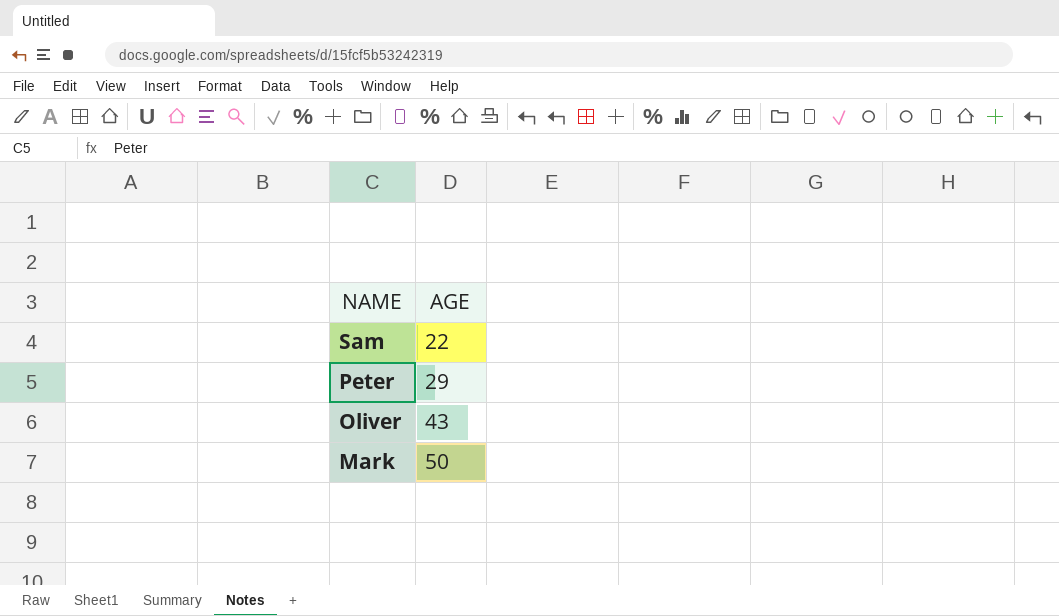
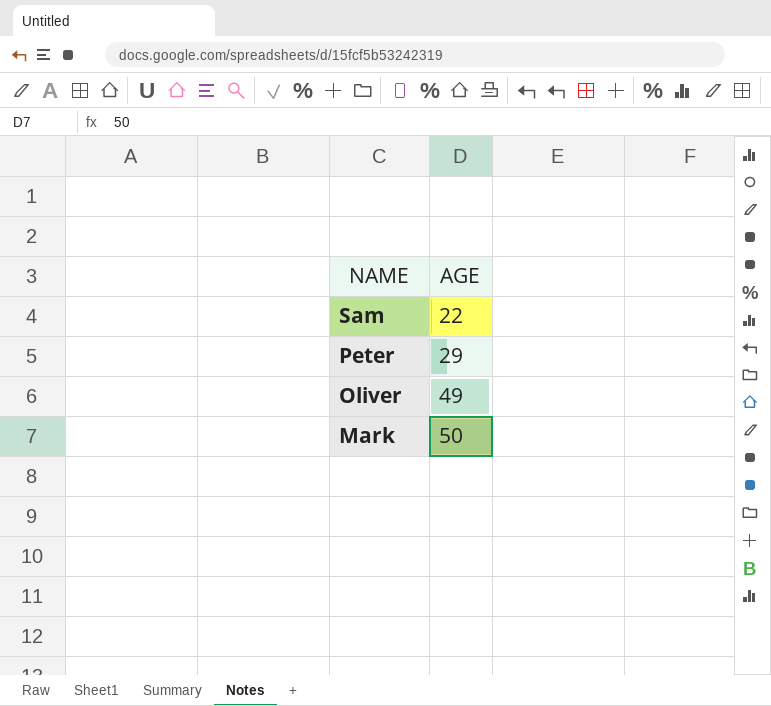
Oliver | AGE: 43 -> 49

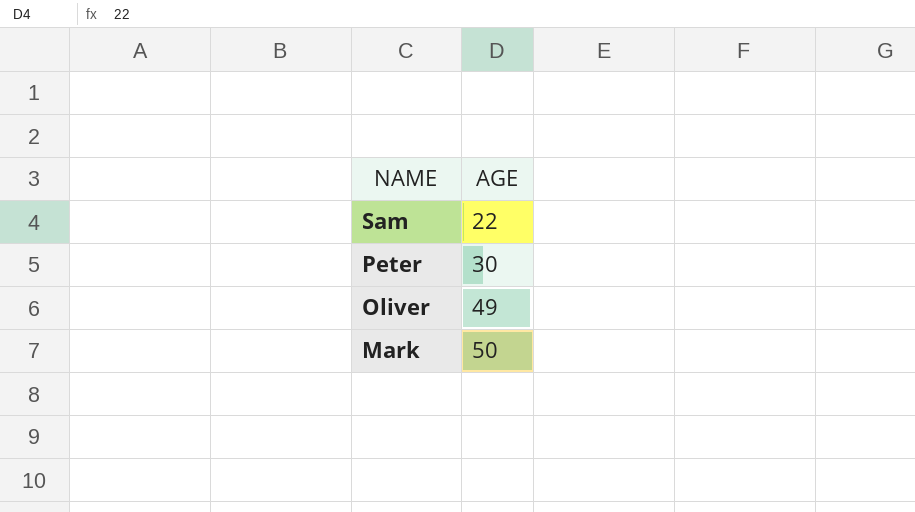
Peter | AGE: 29 -> 30

